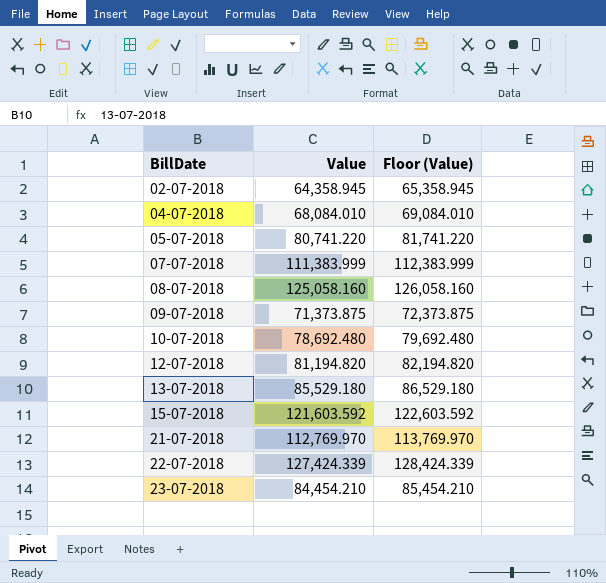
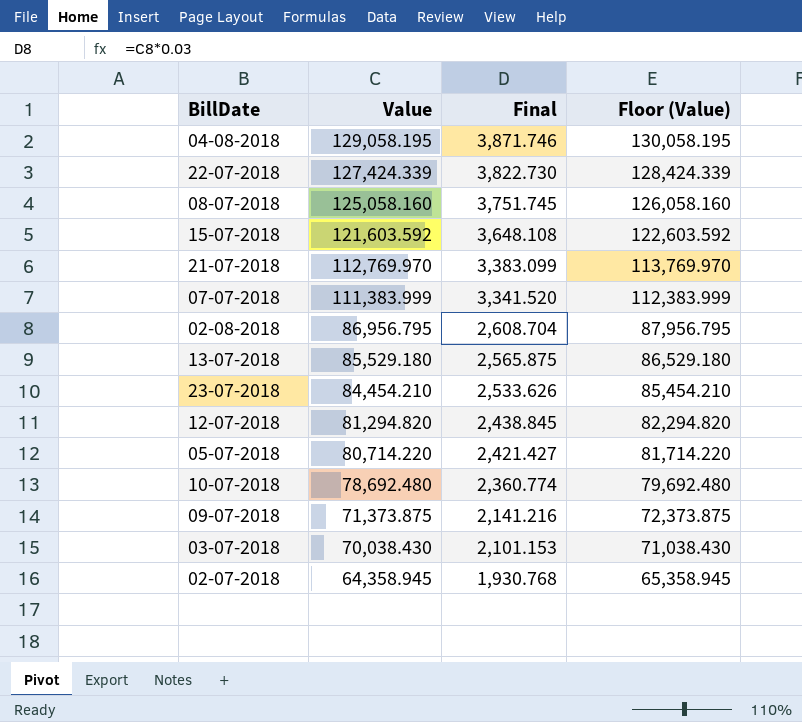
row order: BillDate ascending -> Value descending
column Final | formula: none -> [Value] * 0.03
row 04-07-2018: 68,084.010 | 69,084.010 -> none
row 04-08-2018: none -> 129,058.195 | 3,871.746 | 130,058.195
row 02-08-2018: none -> 86,956.795 | 2,608.704 | 87,956.795
12-07-2018 | Value: 81,194.820 -> 81,294.820
12-07-2018 | Floor (Value): 82,194.820 -> 82,294.820
05-07-2018 | Value: 80,741.220 -> 80,714.220
05-07-2018 | Floor (Value): 81,741.220 -> 81,714.220
row 03-07-2018: none -> 70,038.430 | 2,101.153 | 71,038.430

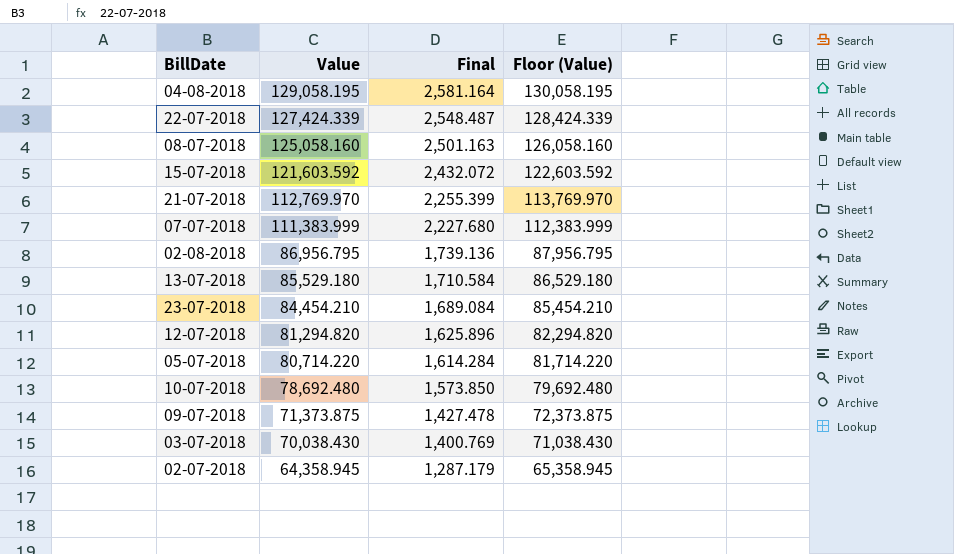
column Final | formula: [Value] * 0.03 -> [Value] * 0.02

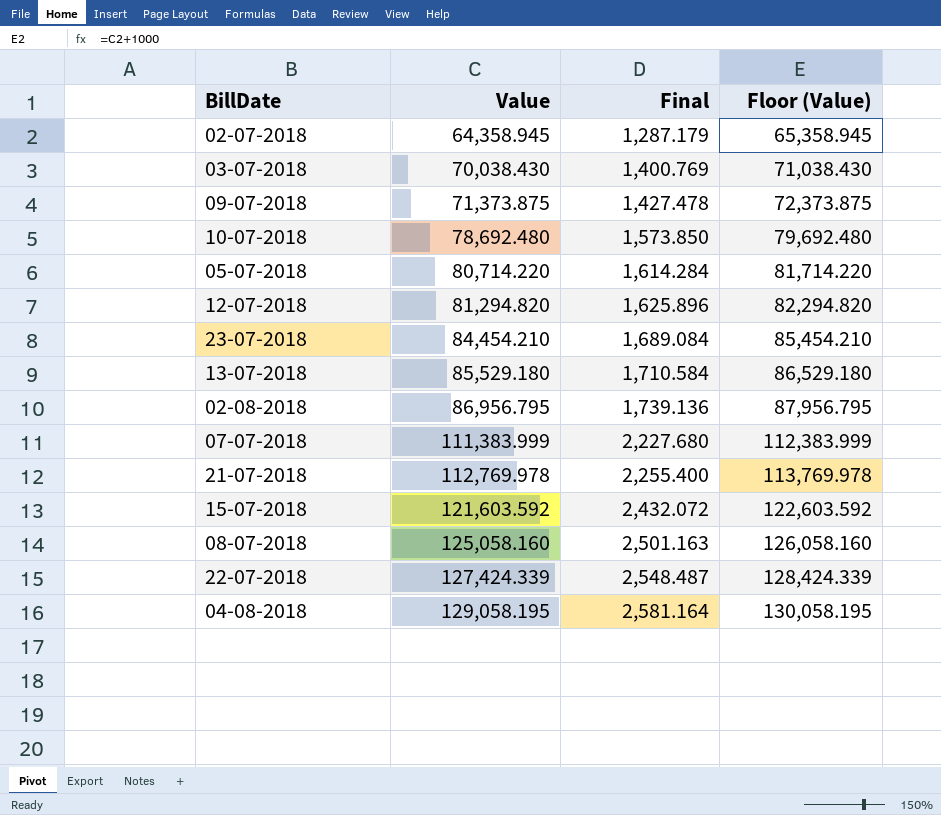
row order: Value descending -> Value ascending
21-07-2018 | Value: 112,769.970 -> 112,769.978
21-07-2018 | Final: 2,255.399 -> 2,255.400
21-07-2018 | Floor (Value): 113,769.970 -> 113,769.978

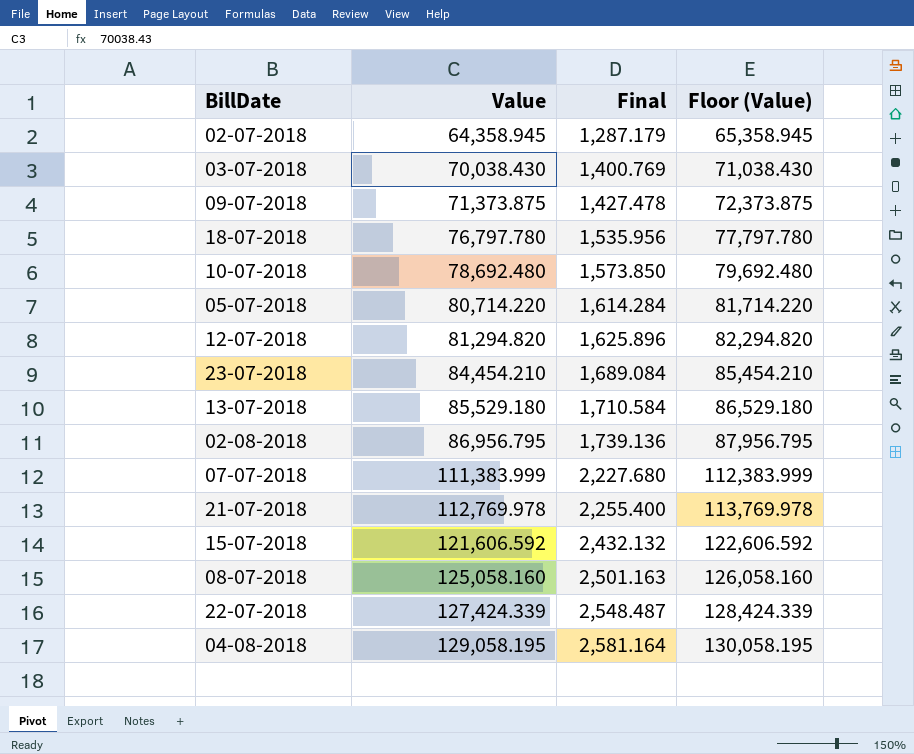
row 18-07-2018: none -> 76,797.780 | 1,535.956 | 77,797.780
15-07-2018 | Value: 121,603.592 -> 121,606.592
15-07-2018 | Final: 2,432.072 -> 2,432.132
15-07-2018 | Floor (Value): 122,603.592 -> 122,606.592

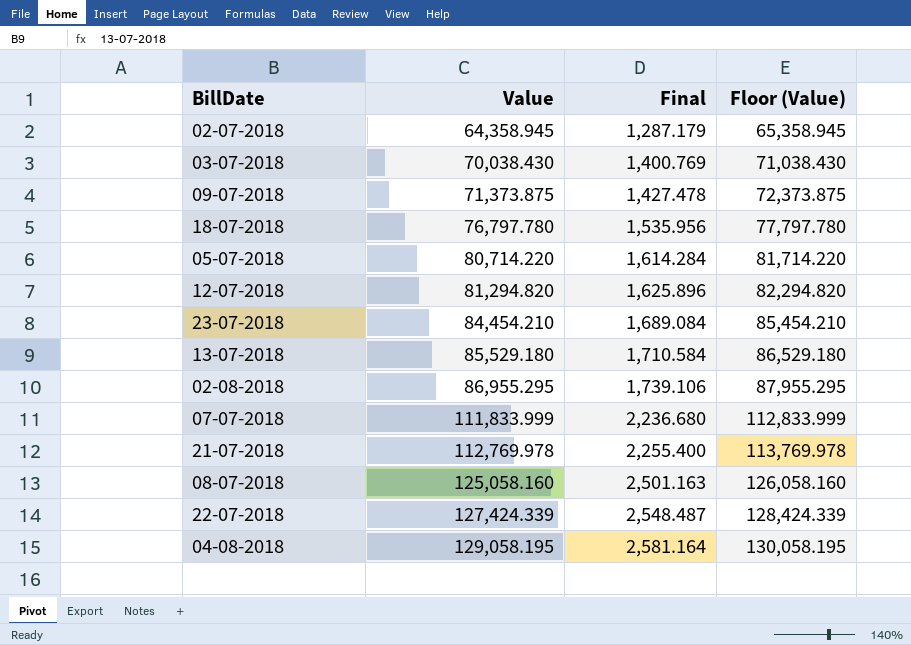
row 10-07-2018: 78,692.480 | 1,573.850 | 79,692.480 -> none
row 15-07-2018: 121,606.592 | 2,432.132 | 122,606.592 -> none
02-08-2018 | Value: 86,956.795 -> 86,955.295
02-08-2018 | Final: 1,739.136 -> 1,739.106
02-08-2018 | Floor (Value): 87,956.795 -> 87,955.295
07-07-2018 | Value: 111,383.999 -> 111,833.999
07-07-2018 | Final: 2,227.680 -> 2,236.680
07-07-2018 | Floor (Value): 112,383.999 -> 112,833.999

